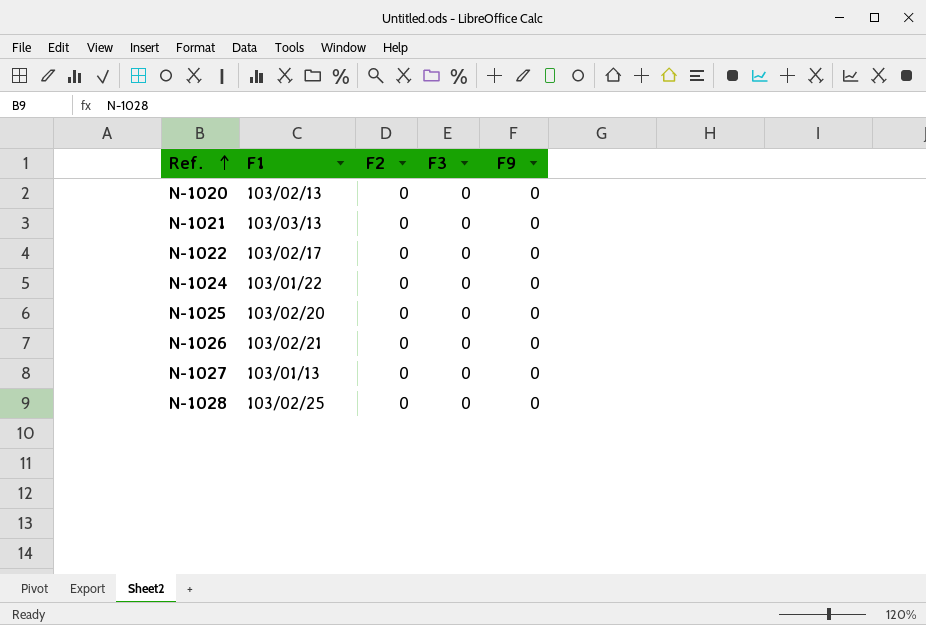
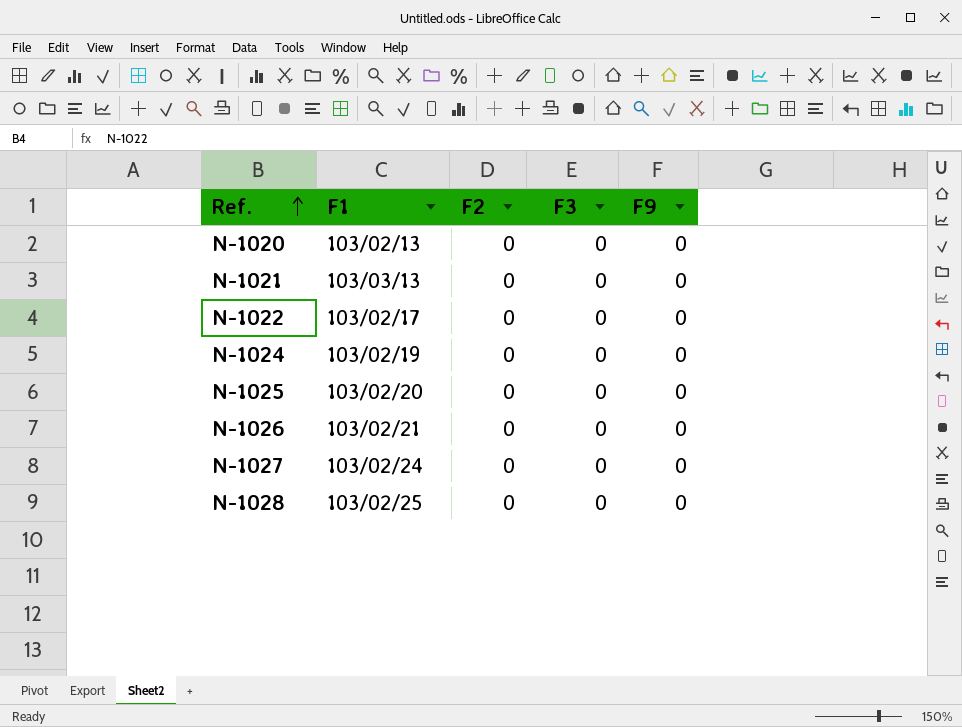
N-1024 | F1: 103/01/22 -> 103/02/19
N-1027 | F1: 103/01/13 -> 103/02/24

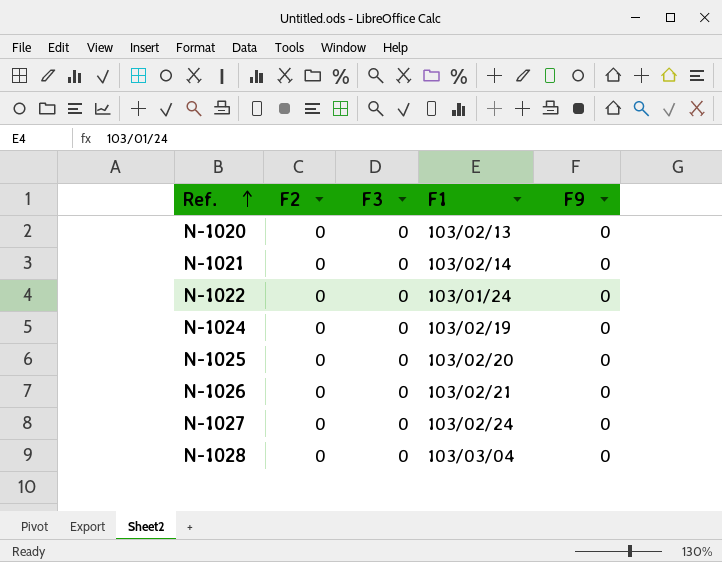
column F1 | position: 2 -> 4
N-1021 | F1: 103/03/13 -> 103/02/14
N-1022 | F1: 103/02/17 -> 103/01/24
N-1028 | F1: 103/02/25 -> 103/03/04

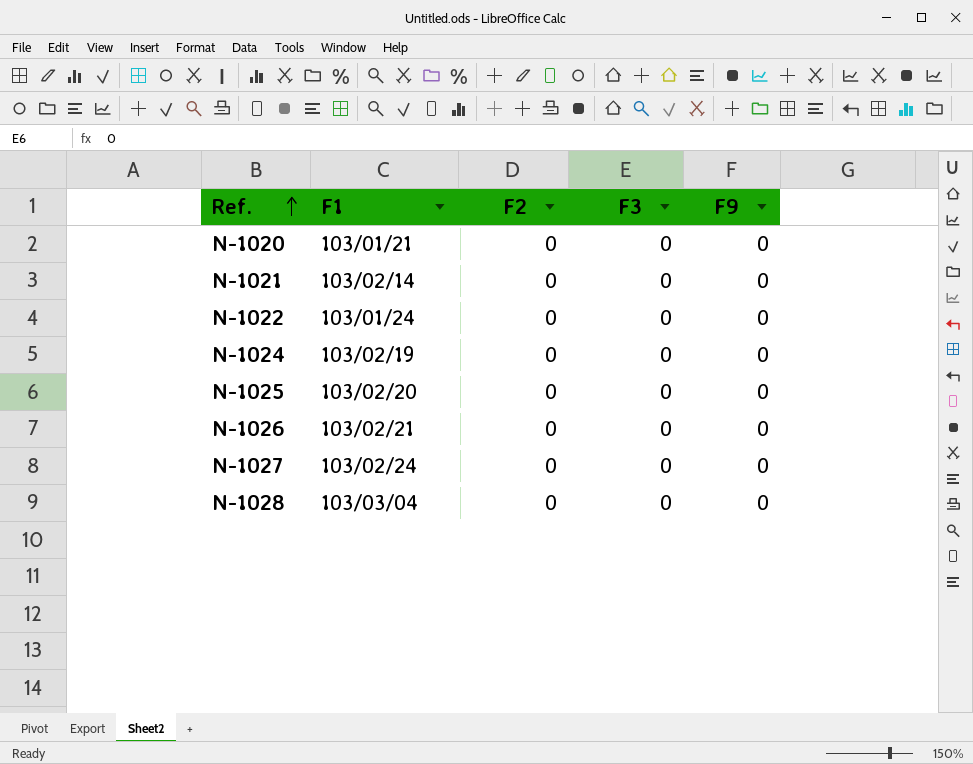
column F1 | position: 4 -> 2
N-1020 | F1: 103/02/13 -> 103/01/21

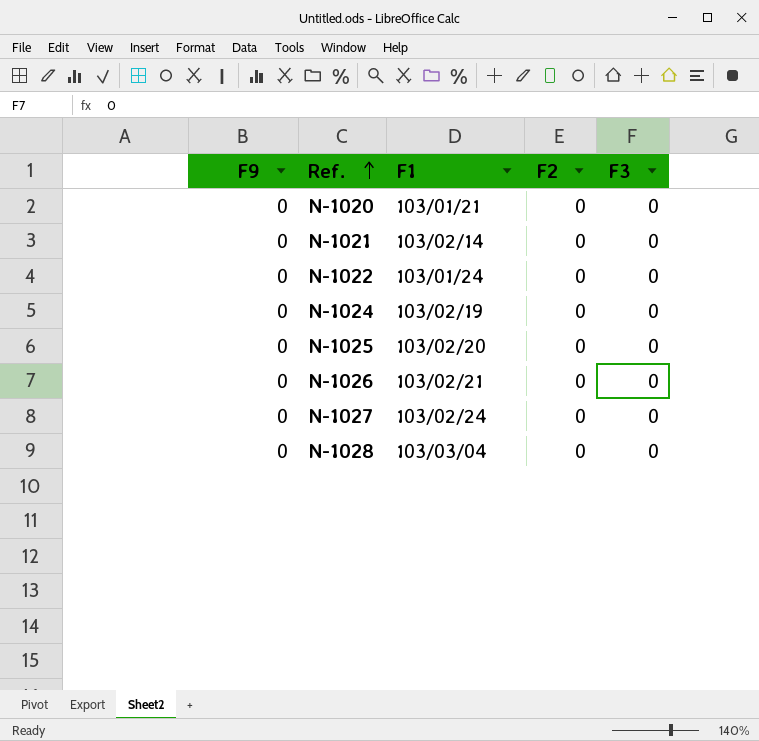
column F9 | position: 5 -> 1

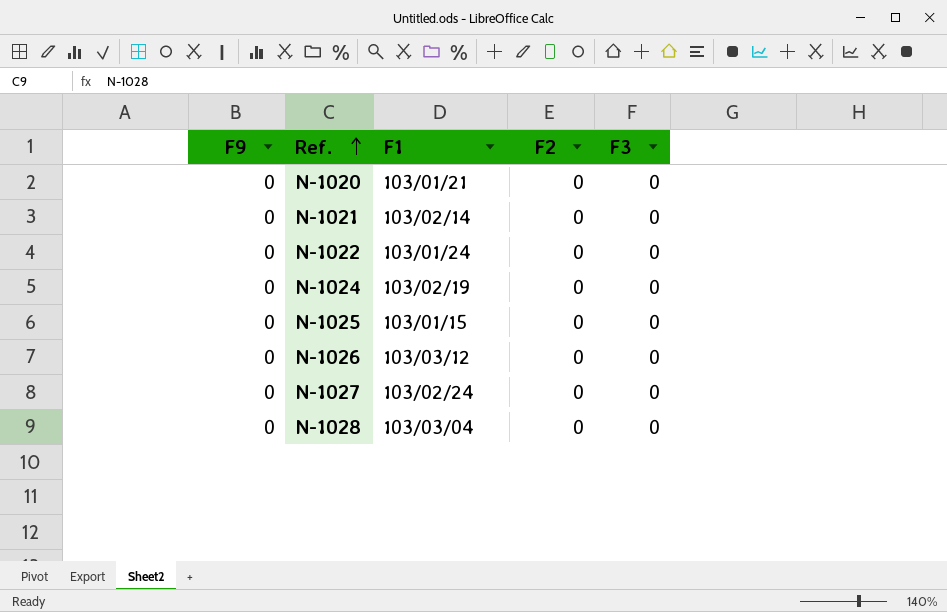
N-1025 | F1: 103/02/20 -> 103/01/15
N-1026 | F1: 103/02/21 -> 103/03/12

